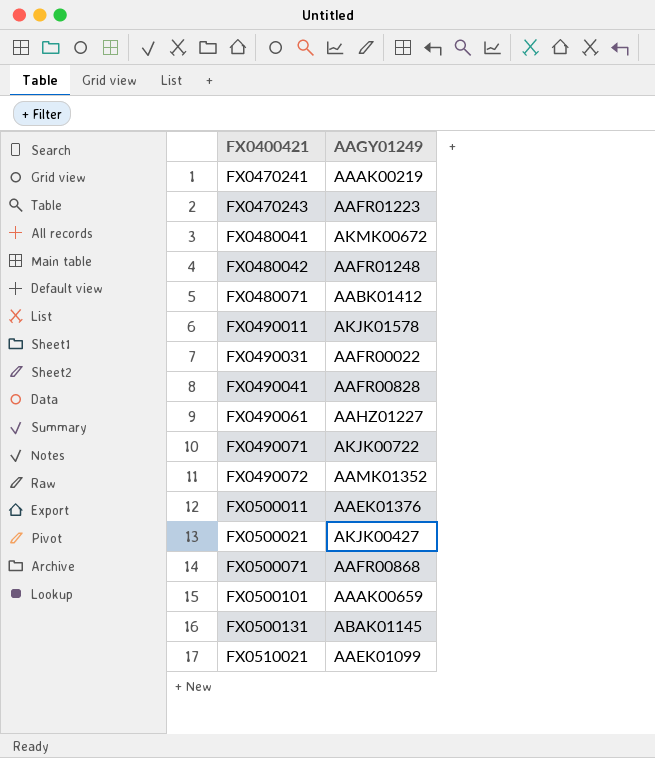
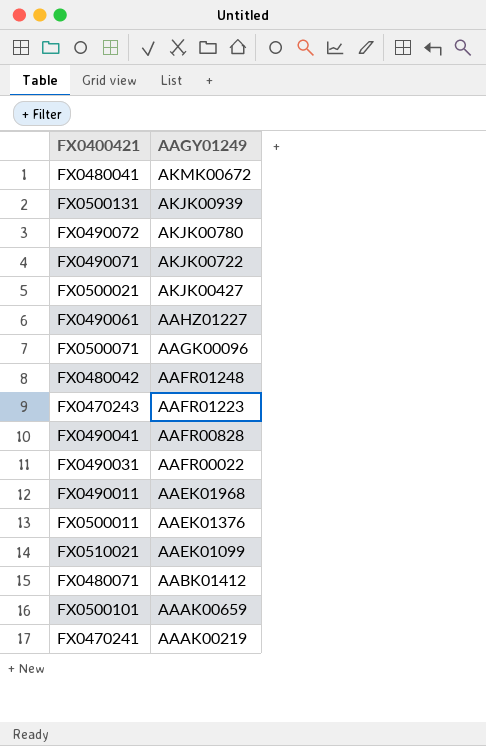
row order: FX0400421 ascending -> AAGY01249 descending
FX0500131 | AAGY01249: ABAK01145 -> AKJK00939
FX0490072 | AAGY01249: AAMK01352 -> AKJK00780
FX0500071 | AAGY01249: AAFR00868 -> AAGK00096
FX0490011 | AAGY01249: AKJK01578 -> AAEK01968

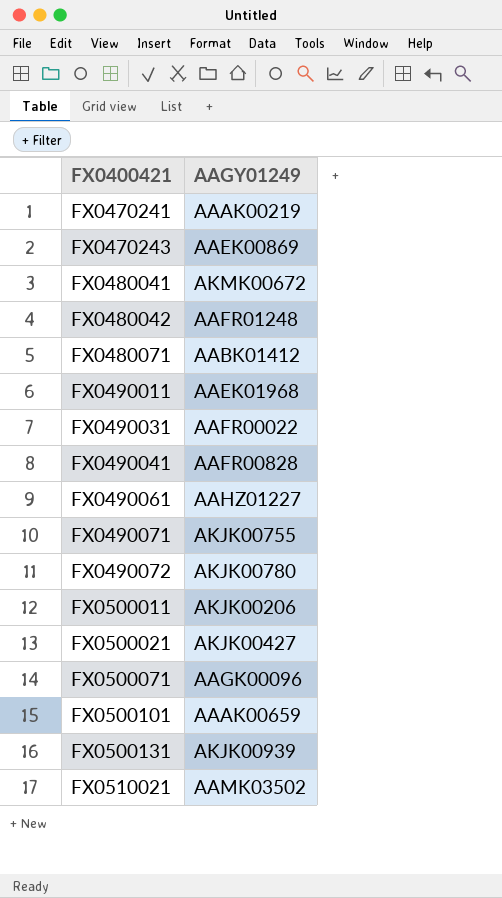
row order: AAGY01249 descending -> FX0400421 ascending
FX0470243 | AAGY01249: AAFR01223 -> AAEK00869
FX0490071 | AAGY01249: AKJK00722 -> AKJK00755
FX0500011 | AAGY01249: AAEK01376 -> AKJK00206
FX0510021 | AAGY01249: AAEK01099 -> AAMK03502

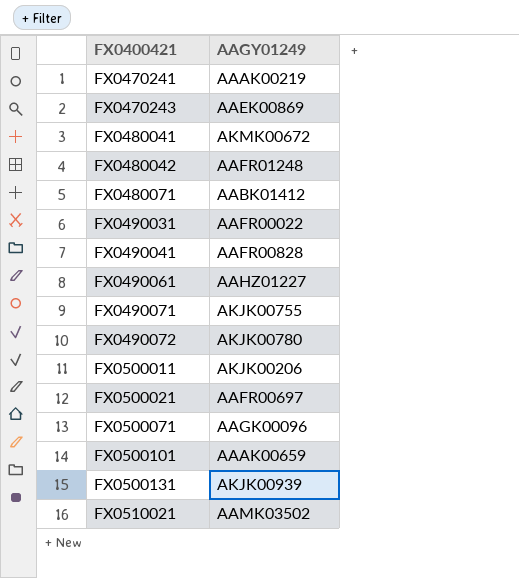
row FX0490011: AAEK01968 -> none
FX0500021 | AAGY01249: AKJK00427 -> AAFR00697

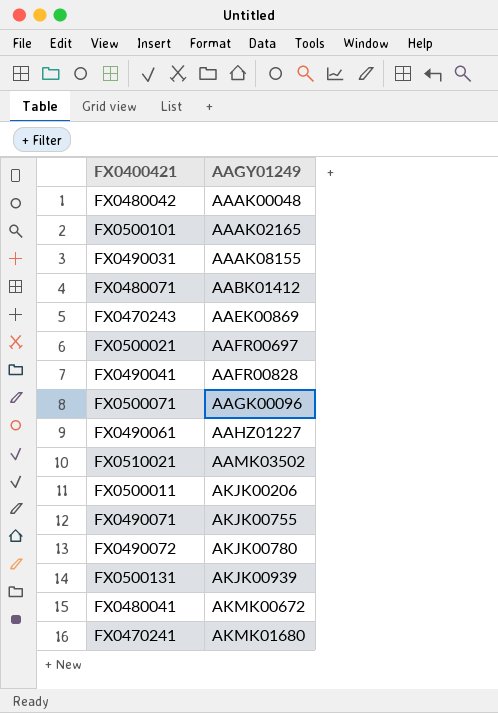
row order: FX0400421 ascending -> AAGY01249 ascending
FX0480042 | AAGY01249: AAFR01248 -> AAAK00048
FX0500101 | AAGY01249: AAAK00659 -> AAAK02165
FX0490031 | AAGY01249: AAFR00022 -> AAAK08155
FX0470241 | AAGY01249: AAAK00219 -> AKMK01680

